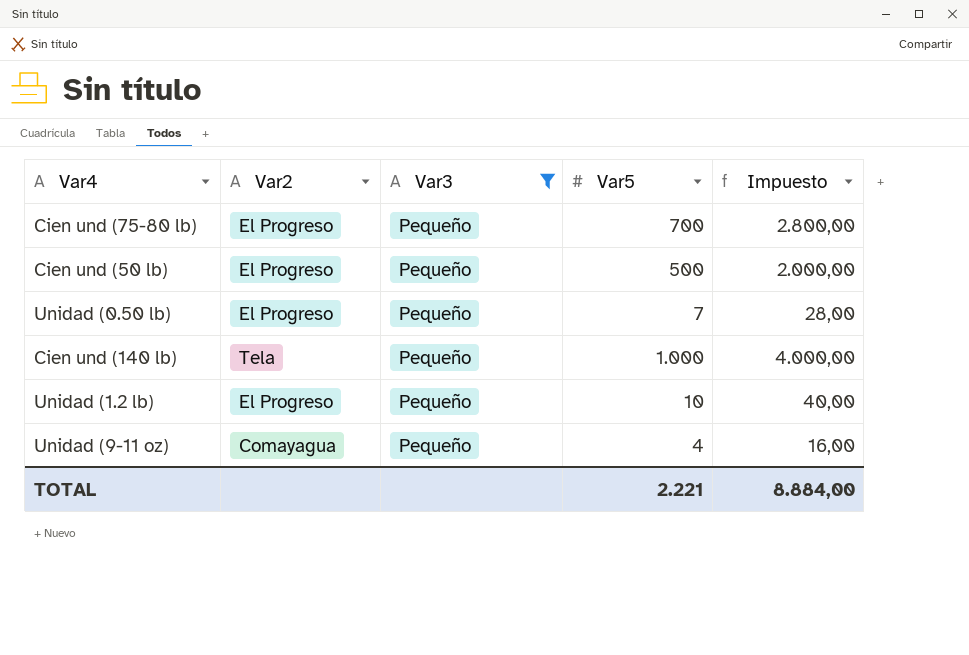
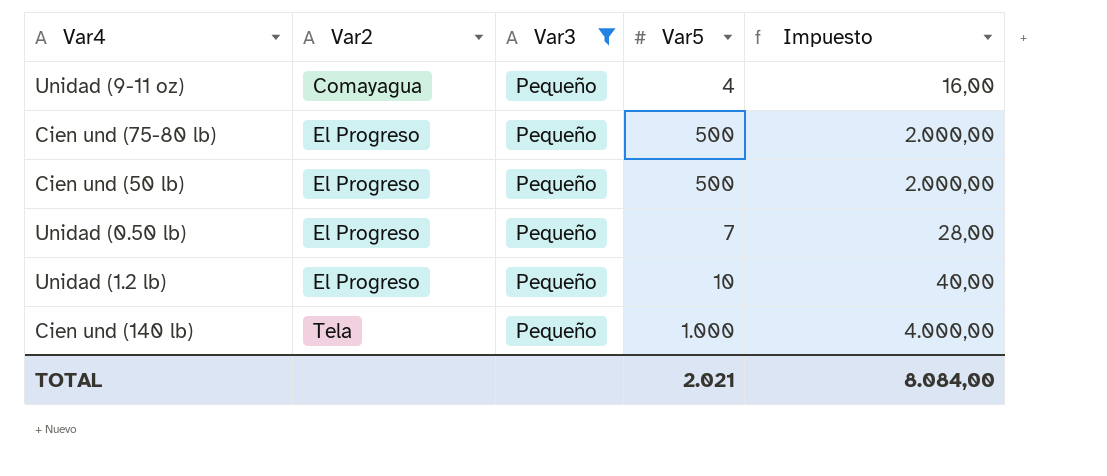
row order: none -> Var2 ascending
Cien und (75-80 lb) | Var5: 700 -> 500
Cien und (75-80 lb) | Impuesto: 2.800,00 -> 2.000,00
TOTAL | Var5: 2.221 -> 2.021
TOTAL | Impuesto: 8.884,00 -> 8.084,00

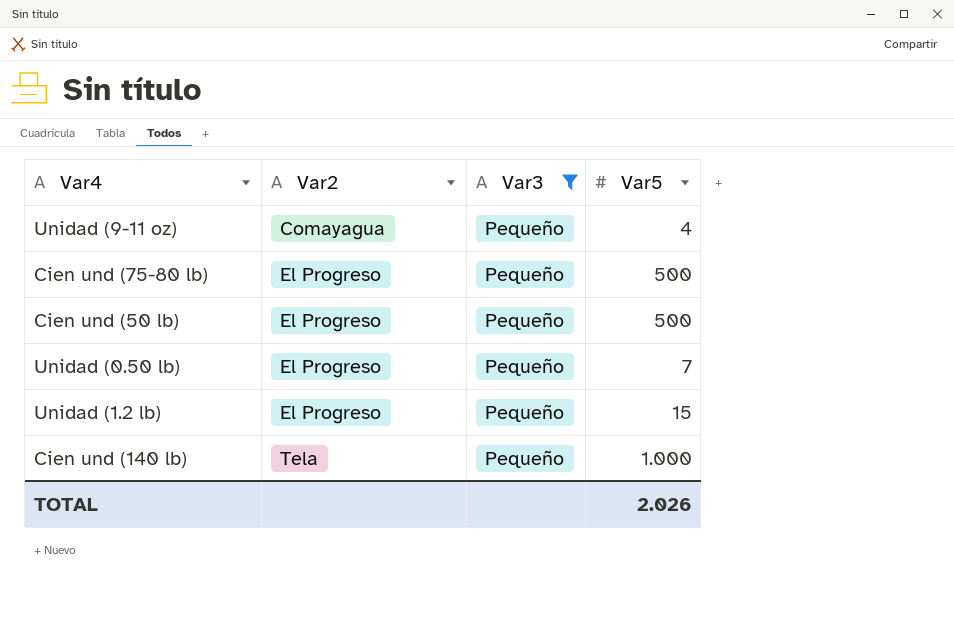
column Impuesto | formula: [Var5] * 4 -> none
Unidad (1.2 lb) | Var5: 10 -> 15
TOTAL | Var5: 2.021 -> 2.026

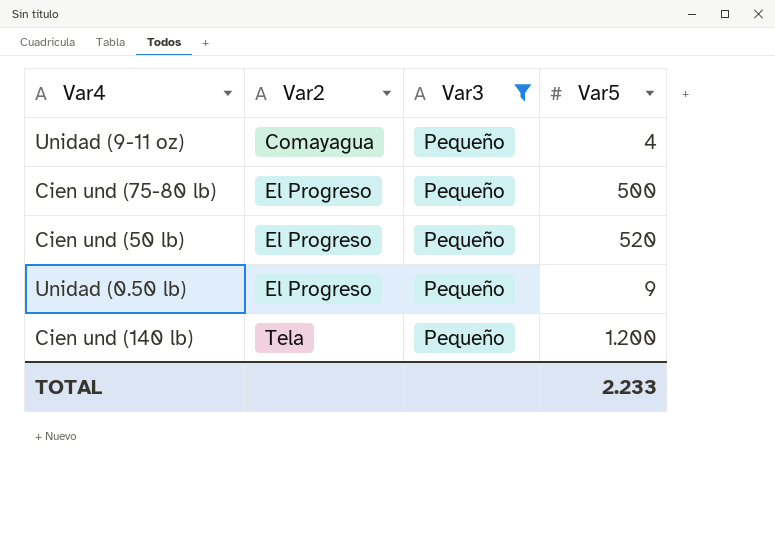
row Unidad (1.2 lb): El Progreso | Pequeño | 15 -> none
Cien und (50 lb) | Var5: 500 -> 520
Unidad (0.50 lb) | Var5: 7 -> 9
Cien und (140 lb) | Var5: 1.000 -> 1.200
TOTAL | Var5: 2.026 -> 2.233

